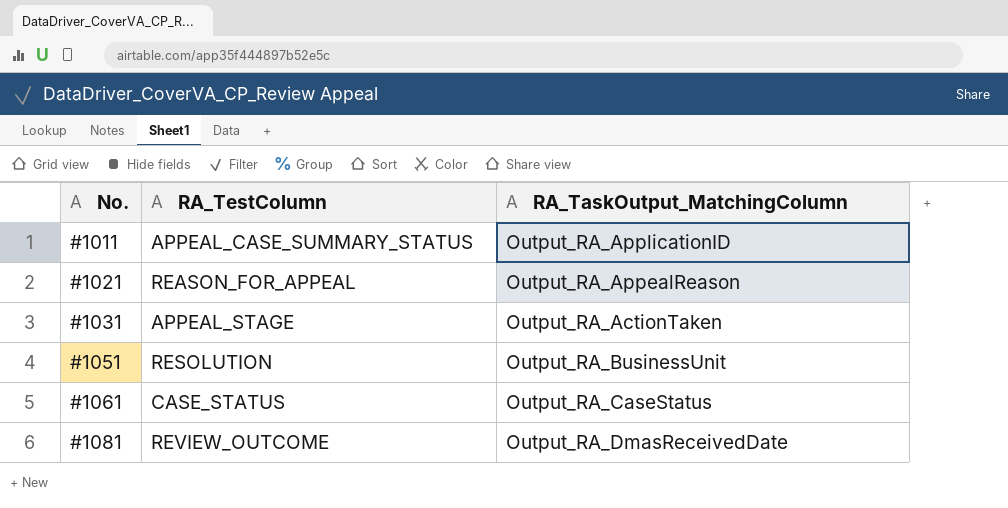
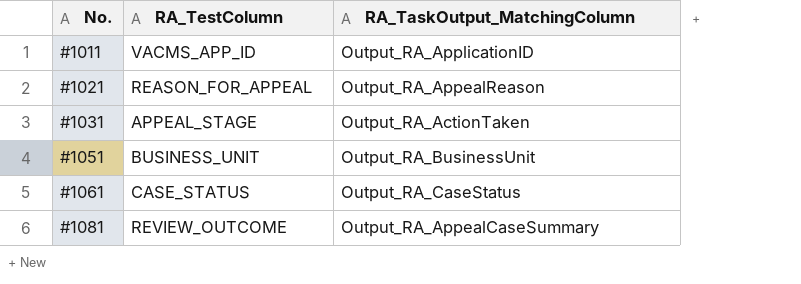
#1011 | RA_TestColumn: APPEAL_CASE_SUMMARY_STATUS -> VACMS_APP_ID
#1051 | RA_TestColumn: RESOLUTION -> BUSINESS_UNIT
#1081 | RA_TaskOutput_MatchingColumn: Output_RA_DmasReceivedDate -> Output_RA_AppealCaseSummary

